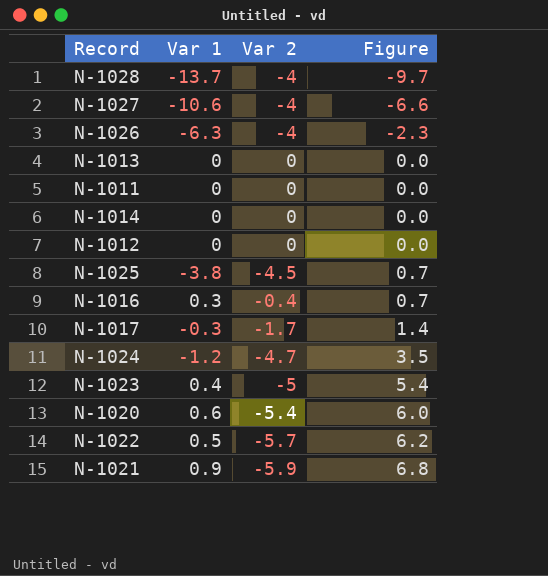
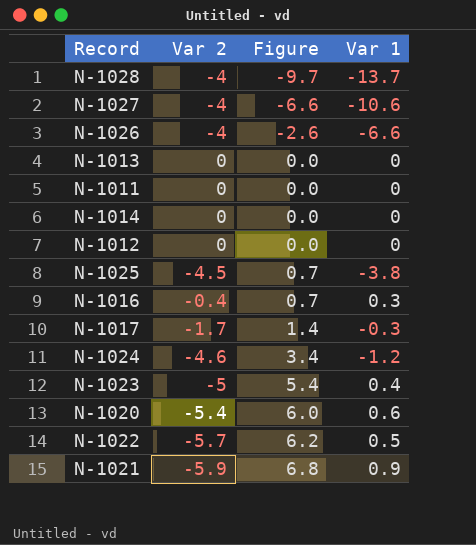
column Var 1 | position: 2 -> 4
N-1026 | Figure: -2.3 -> -2.6
N-1026 | Var 1: -6.3 -> -6.6
N-1024 | Var 2: -4.7 -> -4.6
N-1024 | Figure: 3.5 -> 3.4

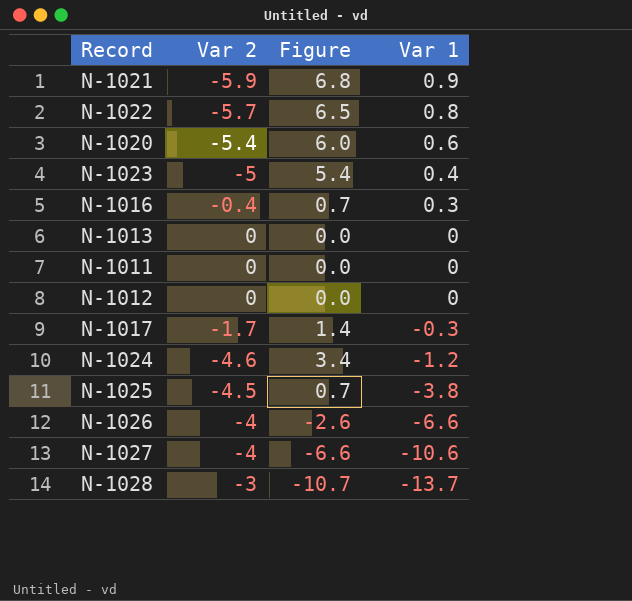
row order: Figure ascending -> Var 1 descending
row N-1014: 0 | 0.0 | 0 -> none
N-1022 | Figure: 6.2 -> 6.5
N-1022 | Var 1: 0.5 -> 0.8
N-1028 | Var 2: -4 -> -3
N-1028 | Figure: -9.7 -> -10.7

